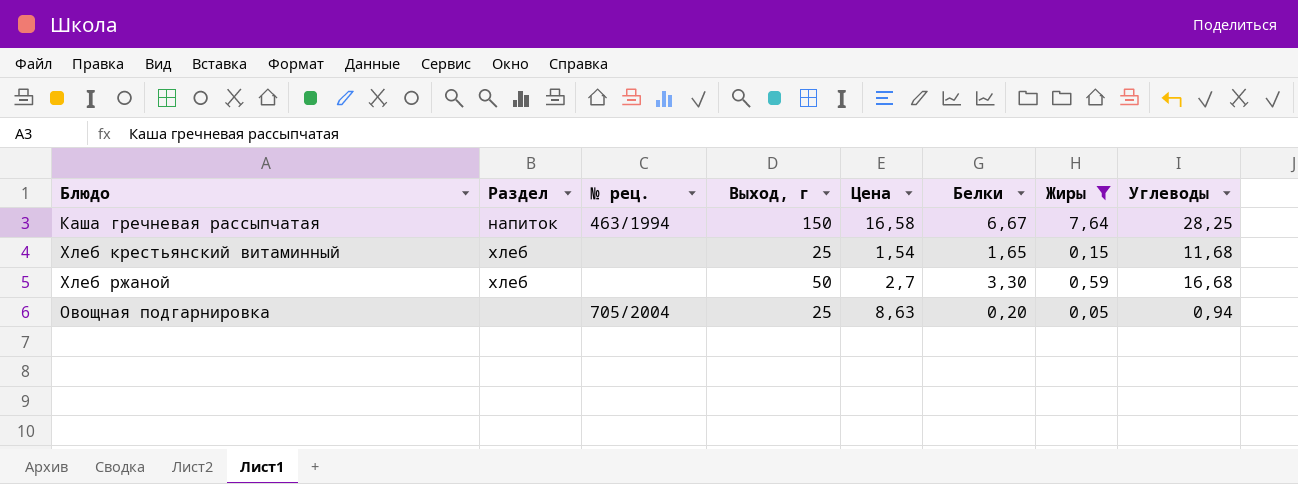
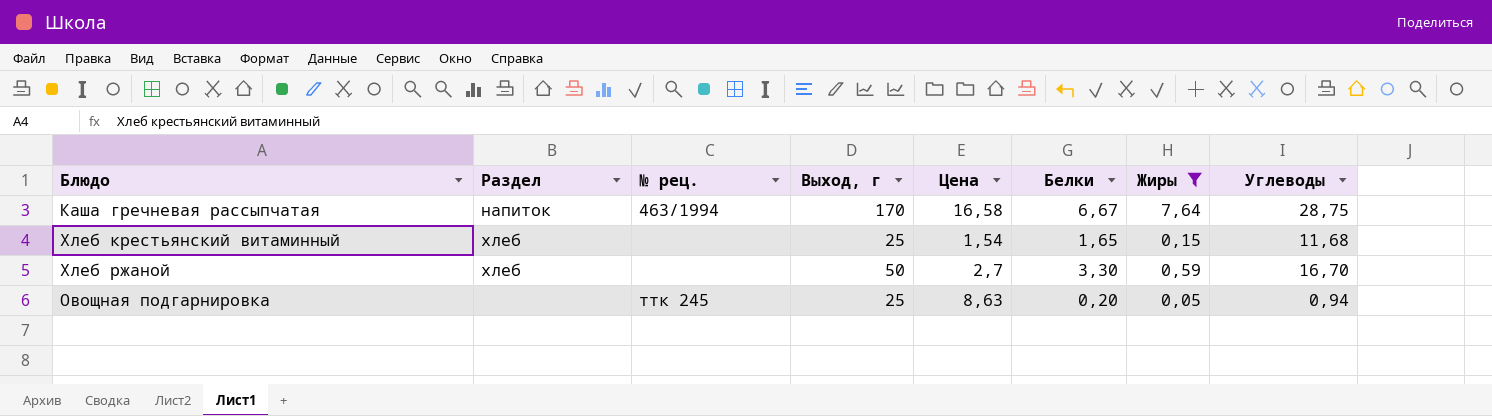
Каша гречневая рассыпчатая | Выход, г: 150 -> 170
Каша гречневая рассыпчатая | Углеводы: 28,25 -> 28,75
Хлеб ржаной | Углеводы: 16,68 -> 16,70
Овощная подгарнировка | № рец.: 705/2004 -> ттк 245

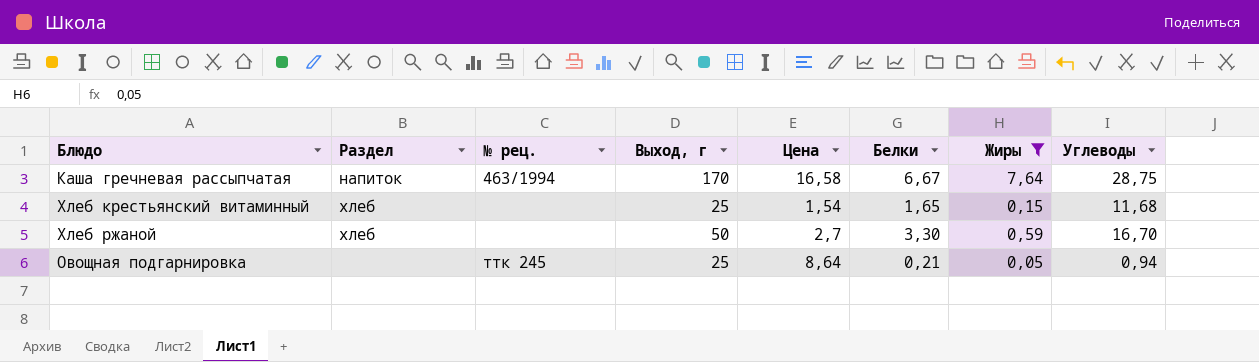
Овощная подгарнировка | Цена: 8,63 -> 8,64
Овощная подгарнировка | Белки: 0,20 -> 0,21

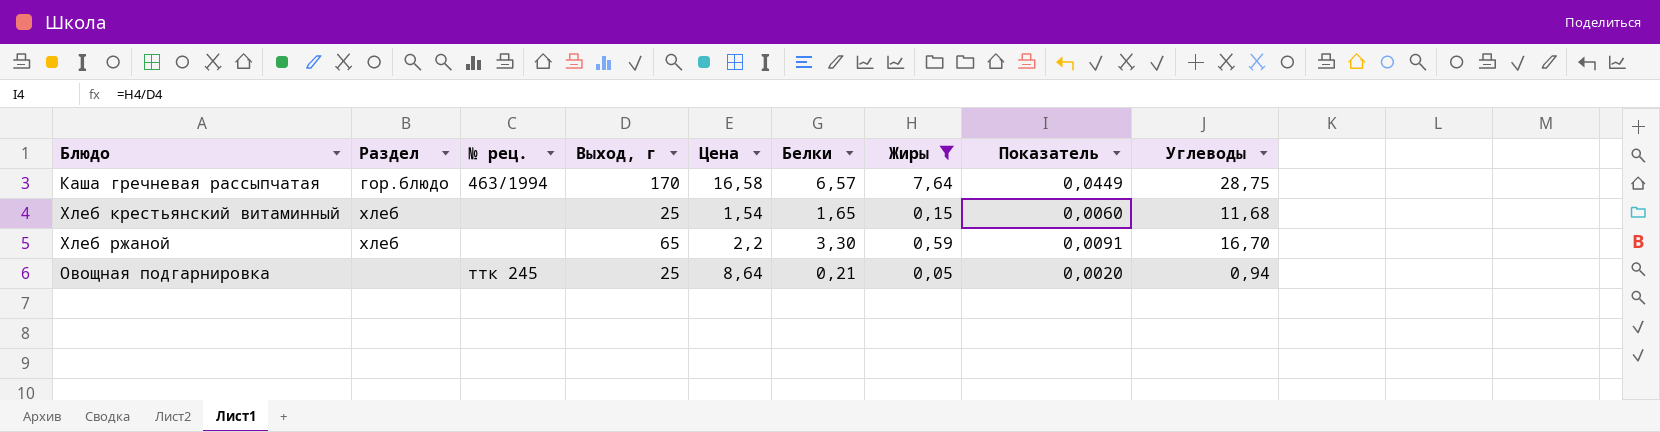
column Показатель | formula: none -> [Жиры] / [Выход, г]
Каша гречневая рассыпчатая | Раздел: напиток -> гор.блюдо
Каша гречневая рассыпчатая | Белки: 6,67 -> 6,57
Хлеб ржаной | Выход, г: 50 -> 65
Хлеб ржаной | Цена: 2,7 -> 2,2

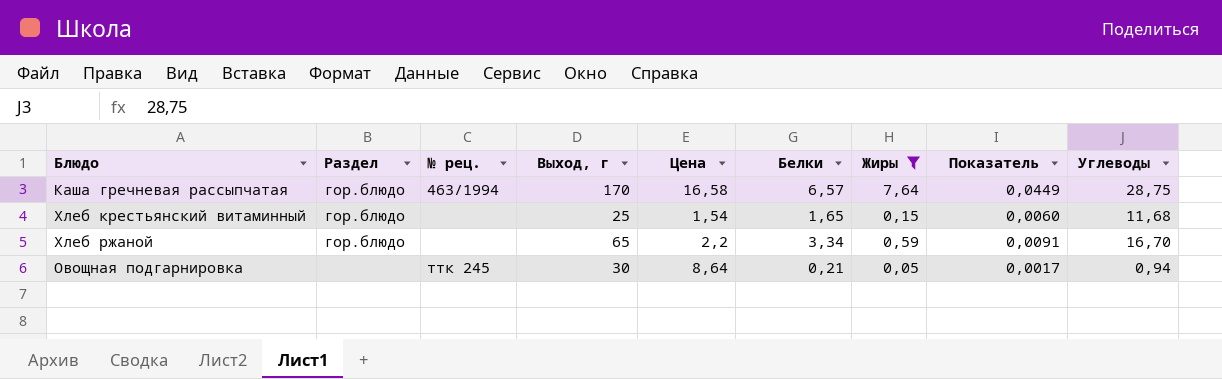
Хлеб крестьянский витаминный | Раздел: хлеб -> гор.блюдо
Хлеб ржаной | Раздел: хлеб -> гор.блюдо
Хлеб ржаной | Белки: 3,30 -> 3,34
Овощная подгарнировка | Выход, г: 25 -> 30
Овощная подгарнировка | Показатель: 0,0020 -> 0,0017

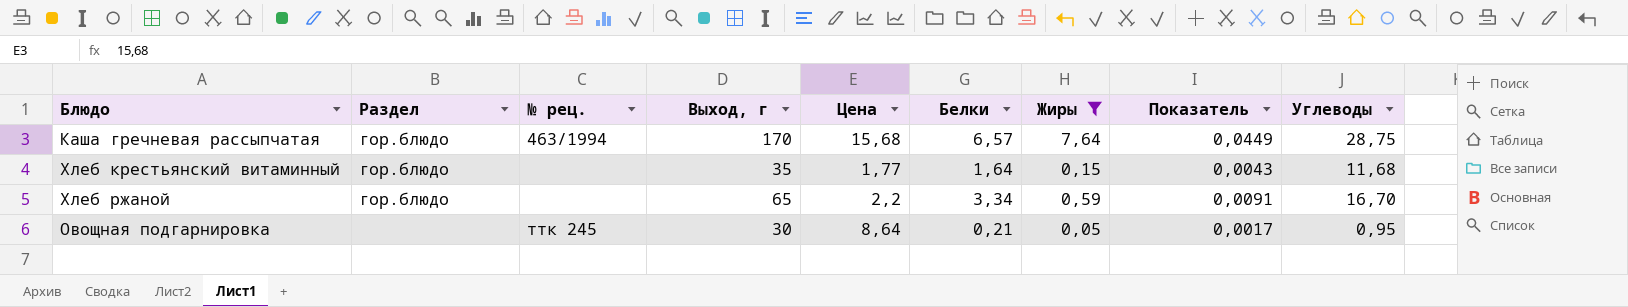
Каша гречневая рассыпчатая | Цена: 16,58 -> 15,68
Хлеб крестьянский витаминный | Выход, г: 25 -> 35
Хлеб крестьянский витаминный | Цена: 1,54 -> 1,77
Хлеб крестьянский витаминный | Белки: 1,65 -> 1,64
Хлеб крестьянский витаминный | Показатель: 0,0060 -> 0,0043
Овощная подгарнировка | Углеводы: 0,94 -> 0,95

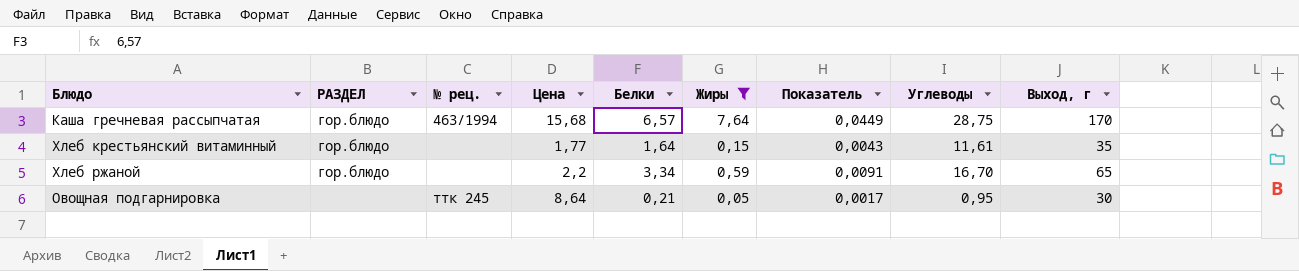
column name: Раздел -> РАЗДЕЛ
column Выход, г | position: 4 -> 9
Хлеб крестьянский витаминный | Углеводы: 11,68 -> 11,61

